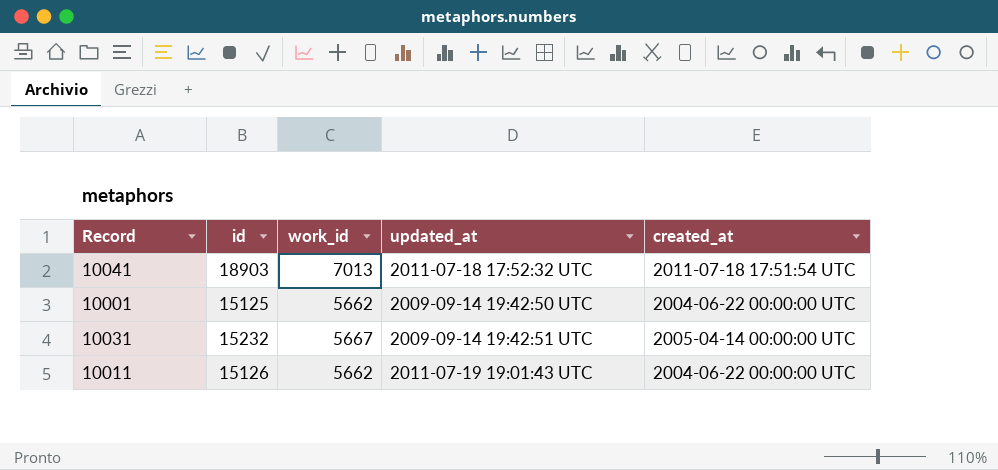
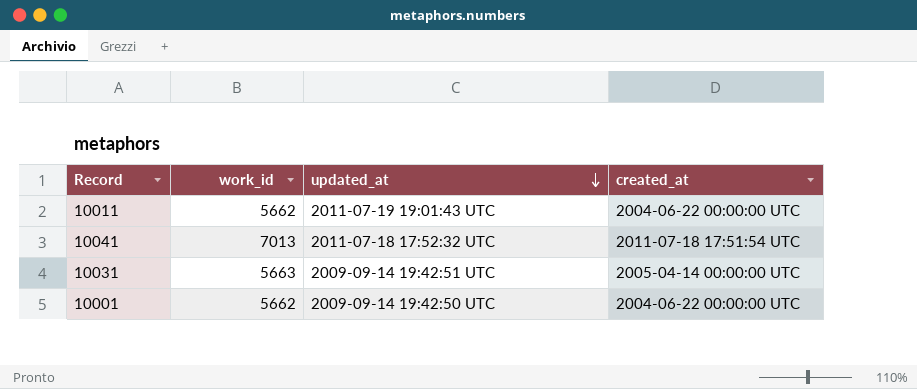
row order: none -> updated_at descending
column id | position: 2 -> none
10031 | work_id: 5667 -> 5663

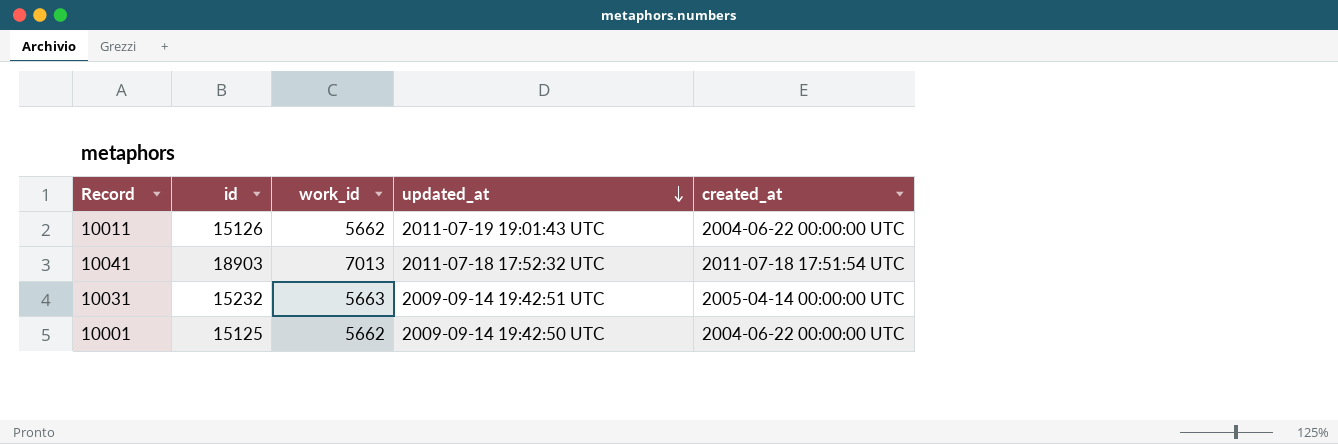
column id | position: none -> 2

